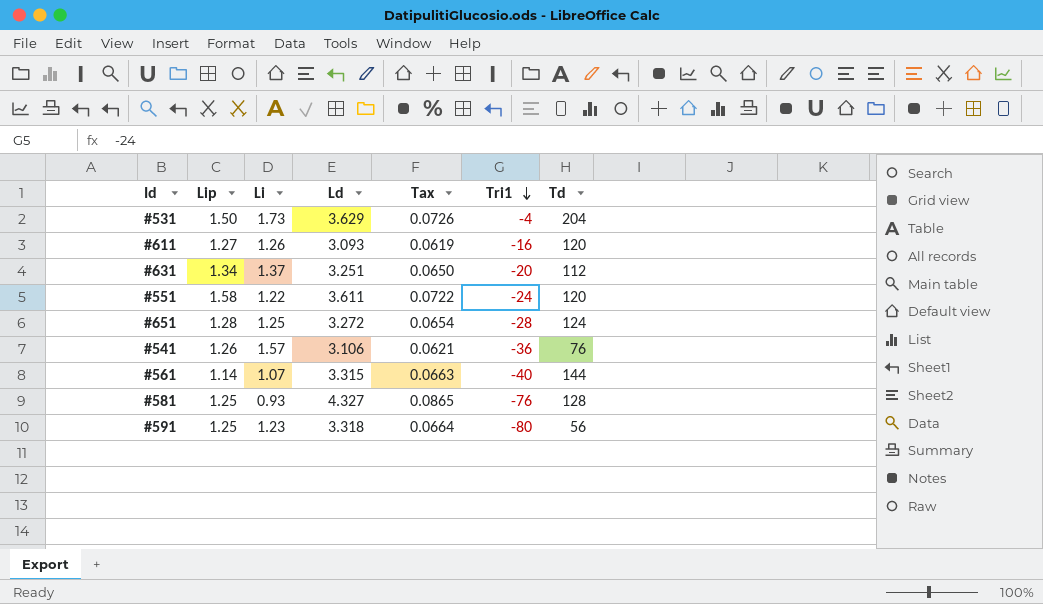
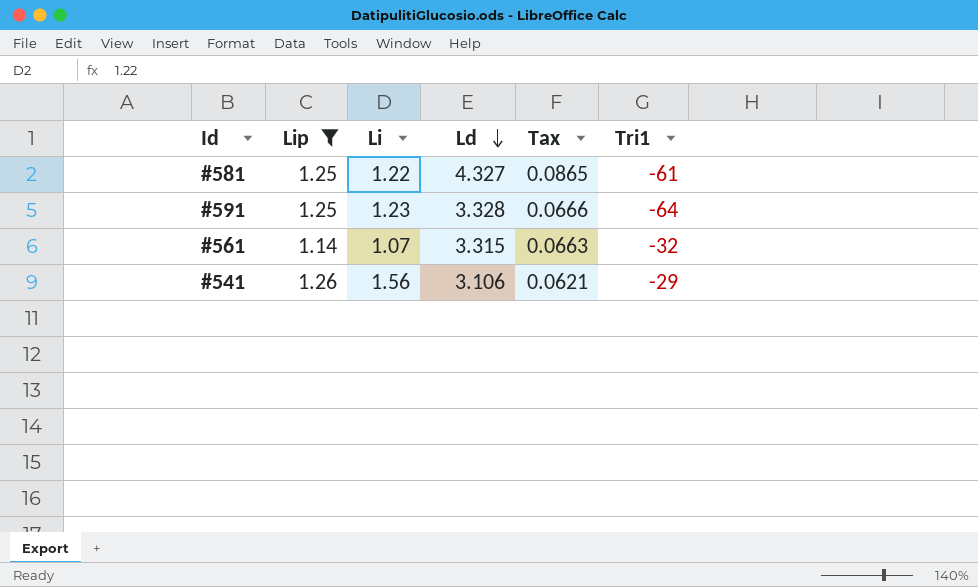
filter: none -> Lip <= 1.26
row order: Tri1 descending -> Ld descending
column Td | position: 7 -> none
#581 | Li: 0.93 -> 1.22
#581 | Tri1: -76 -> -61
#591 | Ld: 3.318 -> 3.328
#591 | Tax: 0.0664 -> 0.0666
#591 | Tri1: -80 -> -64
#561 | Tri1: -40 -> -32
#541 | Li: 1.57 -> 1.56
#541 | Tri1: -36 -> -29

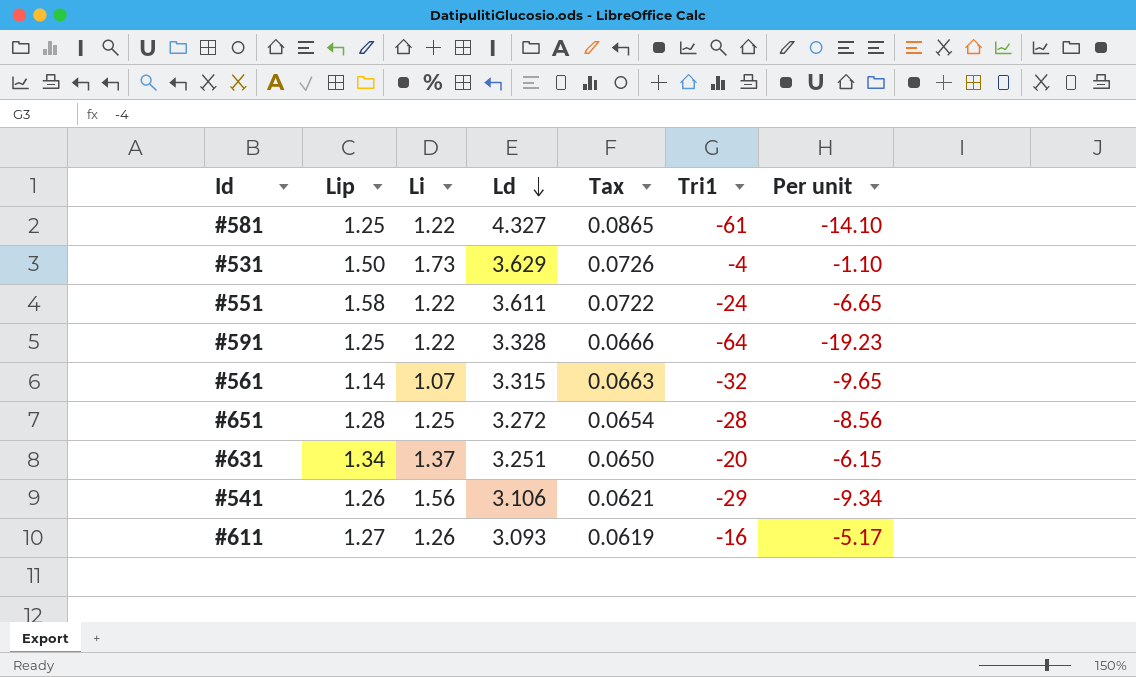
filter: Lip <= 1.26 -> none
column Per unit | formula: none -> [Tri1] / [Ld]
#591 | Li: 1.23 -> 1.22

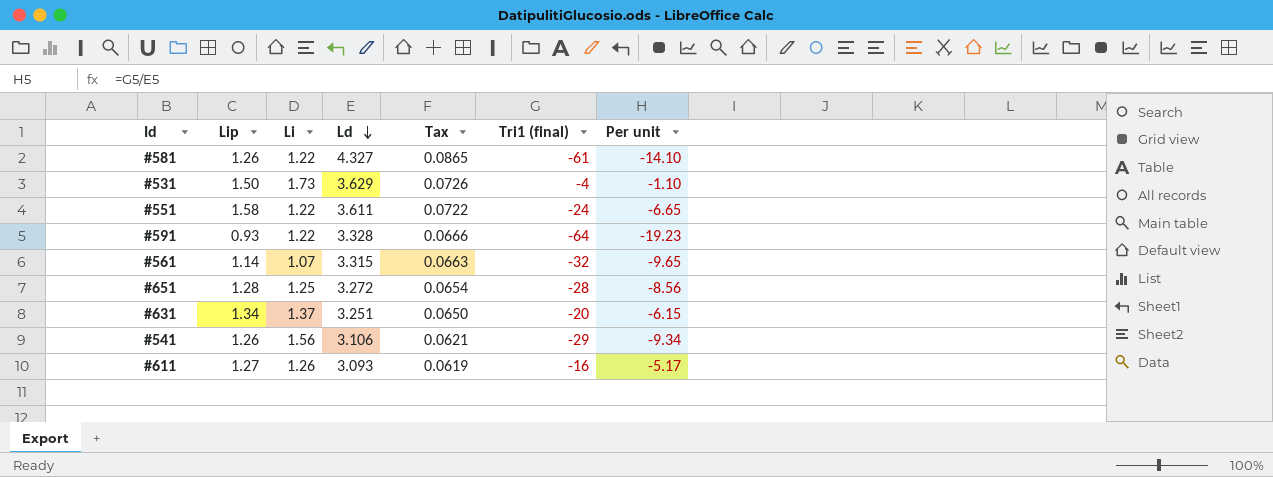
column name: Tri1 -> Tri1 (final)
#581 | Lip: 1.25 -> 1.26
#591 | Lip: 1.25 -> 0.93

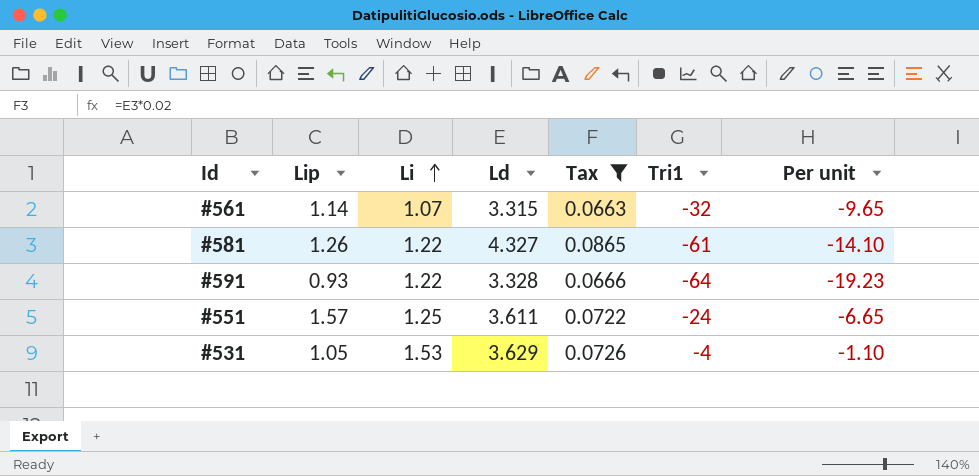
filter: none -> Tax >= 0.0663
row order: Ld descending -> Li ascending
column name: Tri1 (final) -> Tri1
#551 | Lip: 1.58 -> 1.57
#551 | Li: 1.22 -> 1.25
#531 | Lip: 1.50 -> 1.05
#531 | Li: 1.73 -> 1.53

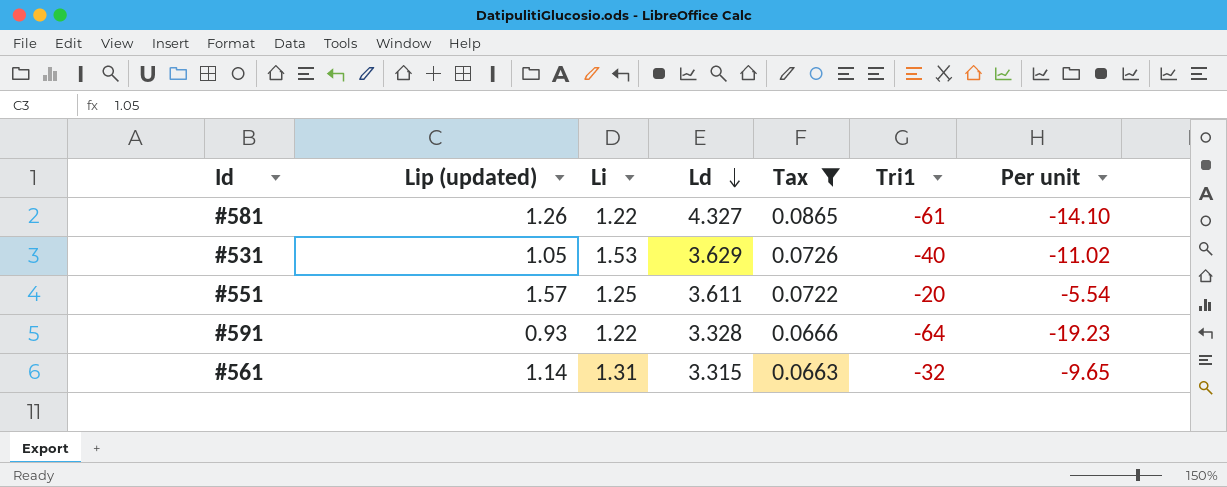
row order: Li ascending -> Ld descending
column name: Lip -> Lip (updated)
#531 | Tri1: -4 -> -40
#531 | Per unit: -1.10 -> -11.02
#551 | Tri1: -24 -> -20
#551 | Per unit: -6.65 -> -5.54
#561 | Li: 1.07 -> 1.31

